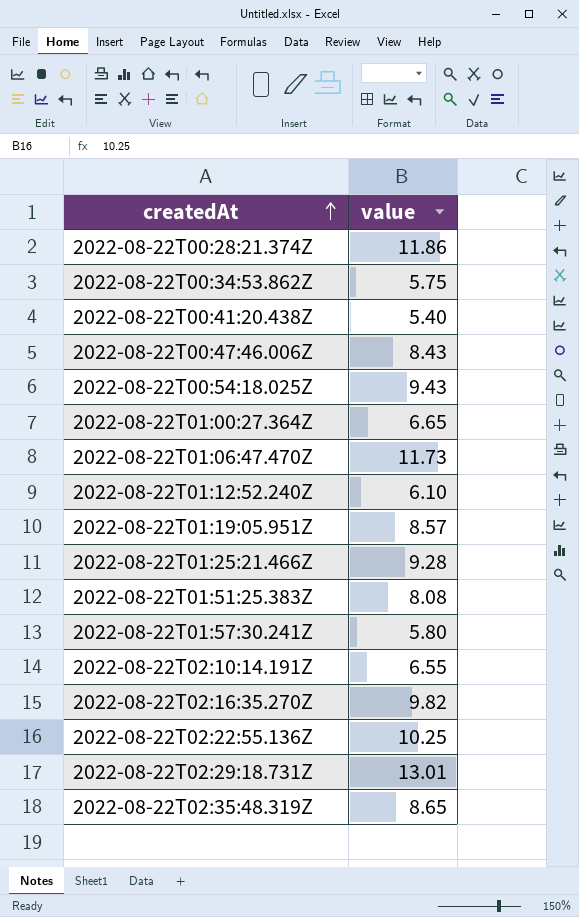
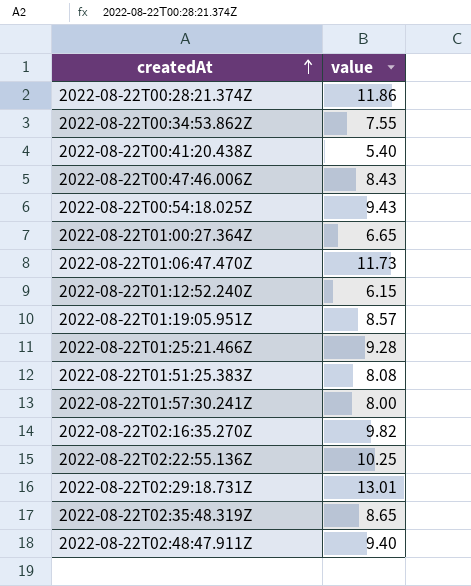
row 2022-08-22T02:10:14.191Z: 6.55 -> none
2022-08-22T00:34:53.862Z | value: 5.75 -> 7.55
2022-08-22T01:12:52.240Z | value: 6.10 -> 6.15
2022-08-22T01:57:30.241Z | value: 5.80 -> 8.00
row 2022-08-22T02:48:47.911Z: none -> 9.40

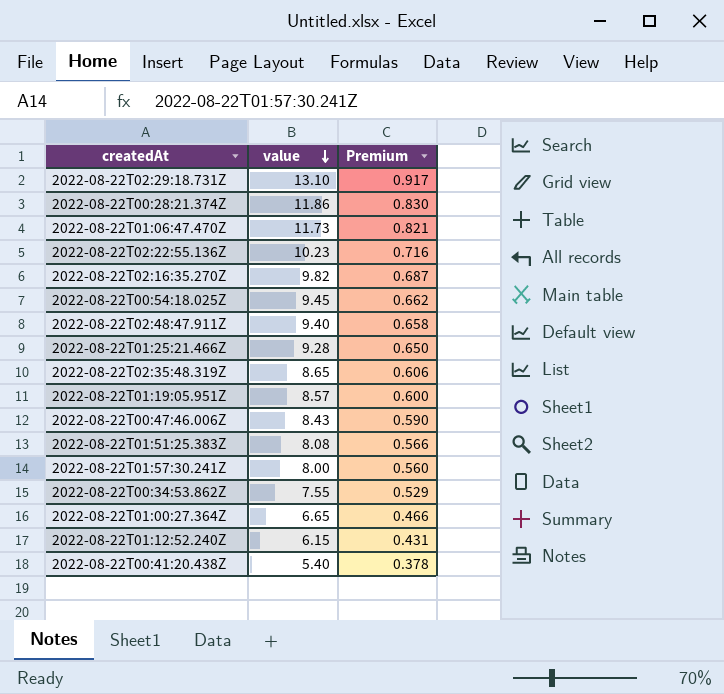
row order: createdAt ascending -> value descending
column Premium | formula: none -> [value] * 0.07
2022-08-22T02:29:18.731Z | value: 13.01 -> 13.10
2022-08-22T02:22:55.136Z | value: 10.25 -> 10.23
2022-08-22T00:54:18.025Z | value: 9.43 -> 9.45

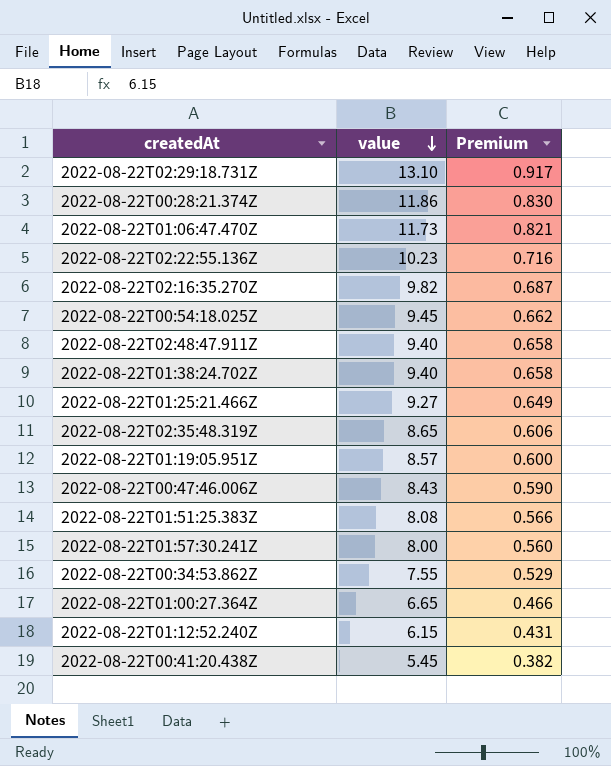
row 2022-08-22T01:38:24.702Z: none -> 9.40 | 0.658
2022-08-22T01:25:21.466Z | value: 9.28 -> 9.27
2022-08-22T01:25:21.466Z | Premium: 0.650 -> 0.649
2022-08-22T00:41:20.438Z | value: 5.40 -> 5.45
2022-08-22T00:41:20.438Z | Premium: 0.378 -> 0.382

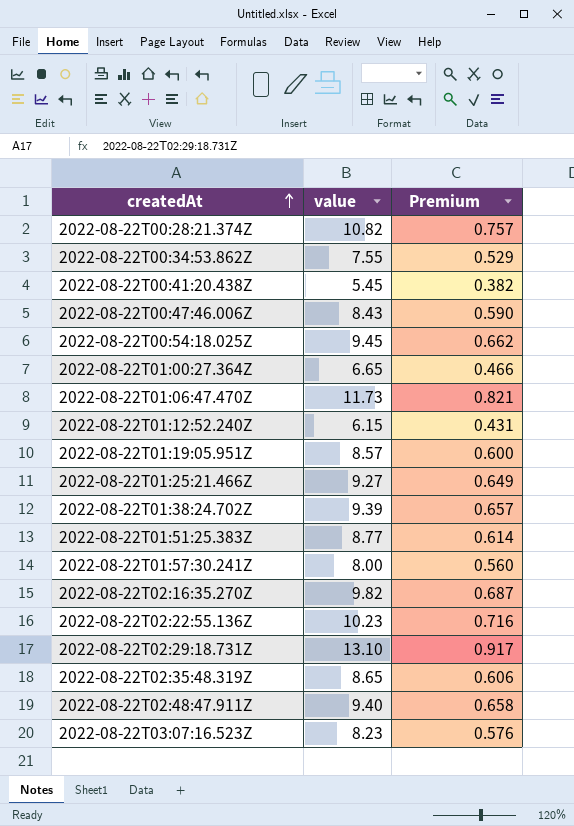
row order: value descending -> createdAt ascending
2022-08-22T00:28:21.374Z | value: 11.86 -> 10.82
2022-08-22T00:28:21.374Z | Premium: 0.830 -> 0.757
2022-08-22T01:38:24.702Z | value: 9.40 -> 9.39
2022-08-22T01:38:24.702Z | Premium: 0.658 -> 0.657
2022-08-22T01:51:25.383Z | value: 8.08 -> 8.77
2022-08-22T01:51:25.383Z | Premium: 0.566 -> 0.614
row 2022-08-22T03:07:16.523Z: none -> 8.23 | 0.576

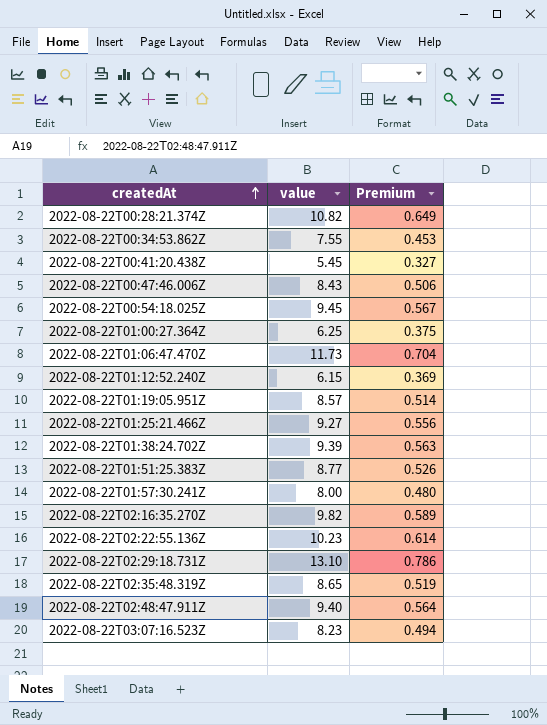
column Premium | formula: [value] * 0.07 -> [value] * 0.06
2022-08-22T01:00:27.364Z | value: 6.65 -> 6.25

